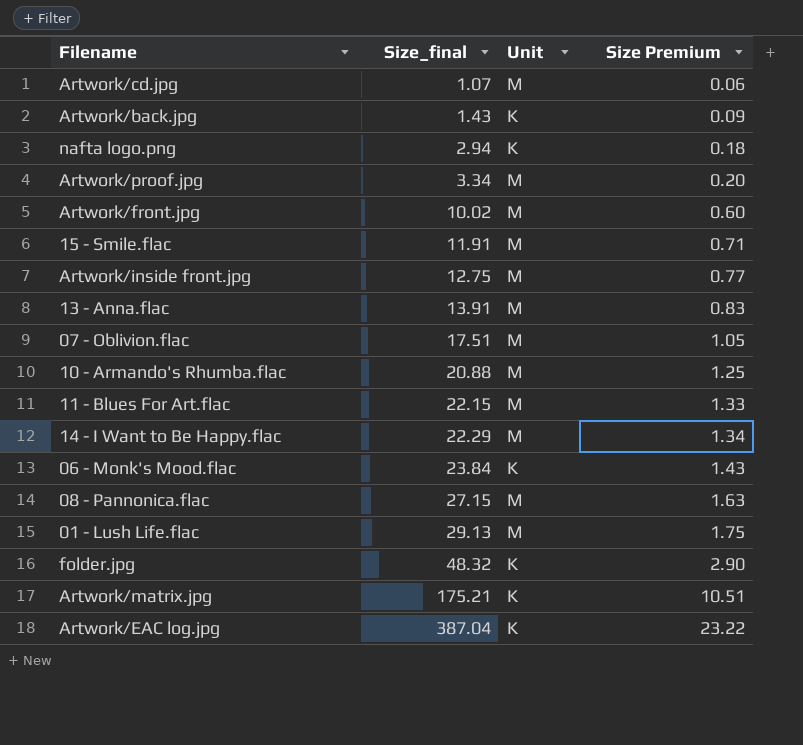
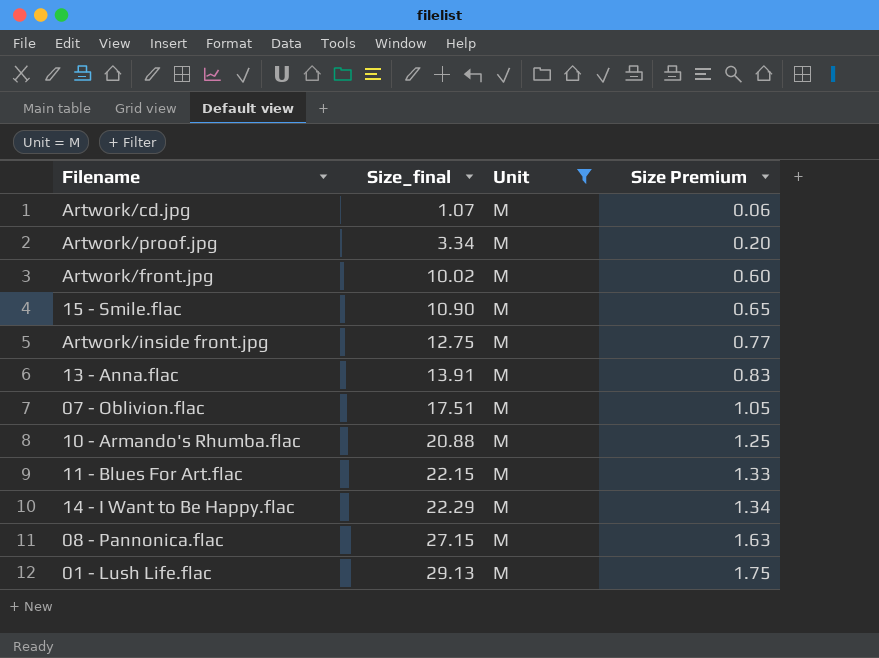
filter: none -> Unit = M
15 - Smile.flac | Size_final: 11.91 -> 10.90
15 - Smile.flac | Size Premium: 0.71 -> 0.65

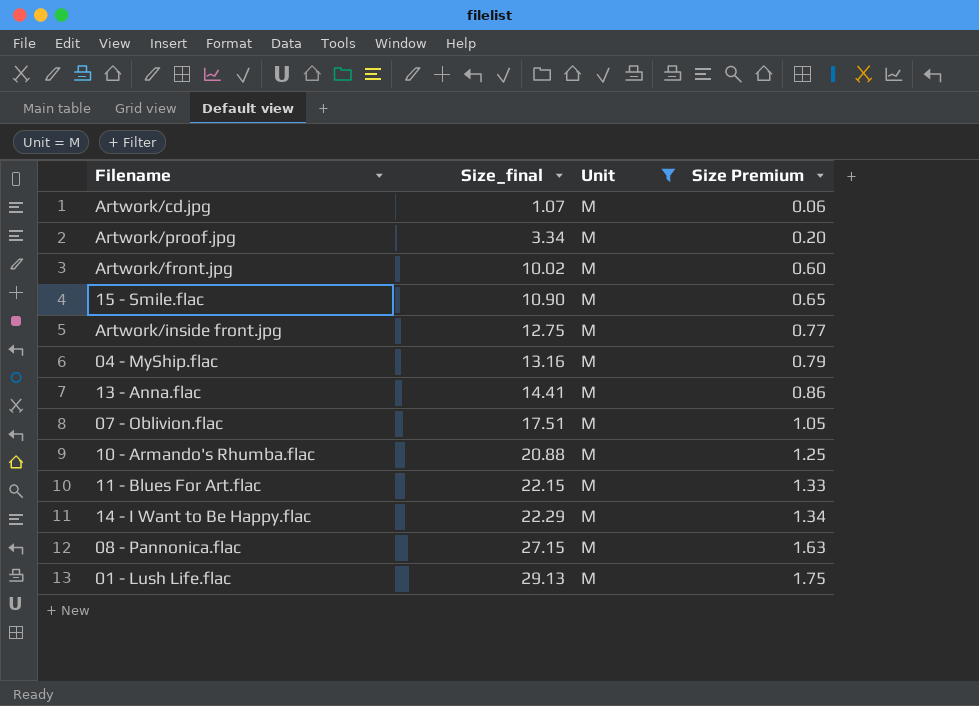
row 04 - MyShip.flac: none -> 13.16 | M | 0.79
13 - Anna.flac | Size_final: 13.91 -> 14.41
13 - Anna.flac | Size Premium: 0.83 -> 0.86

